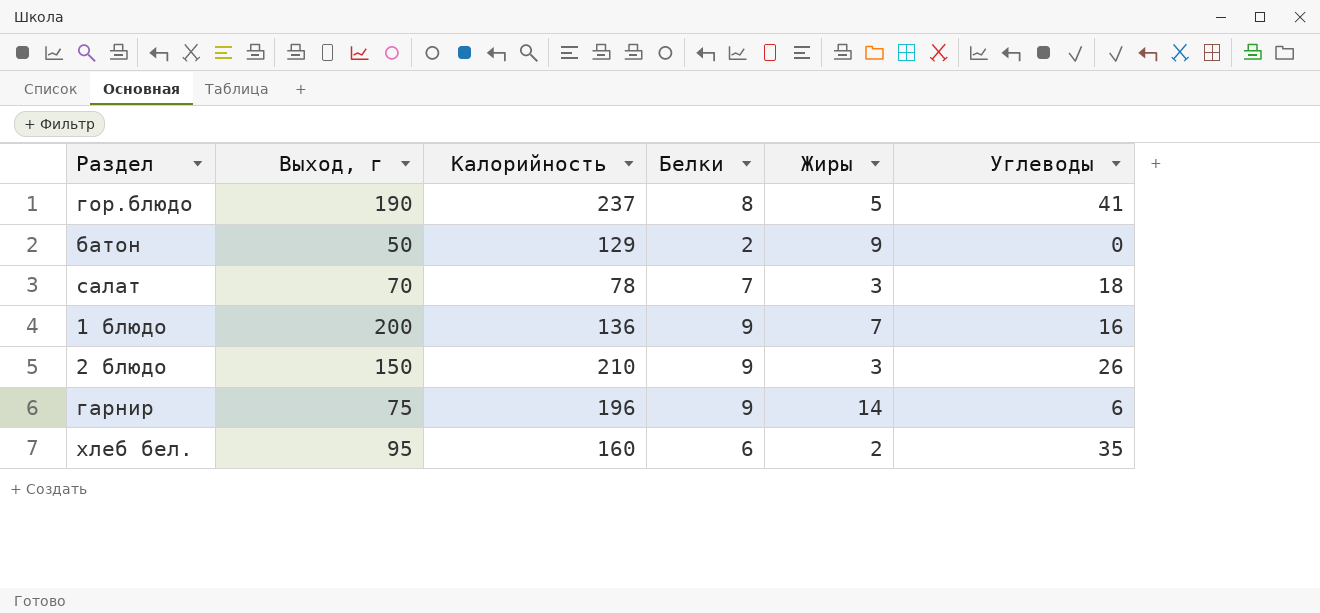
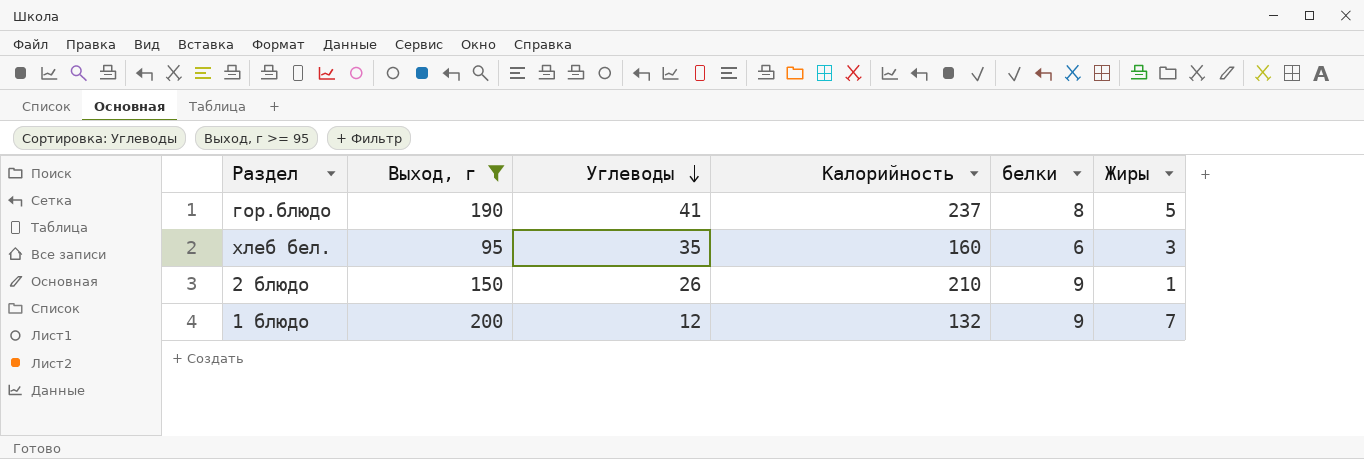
filter: none -> Выход, г >= 95
row order: none -> Углеводы descending
column Углеводы | position: 6 -> 3
column name: Белки -> белки
хлеб бел. | Жиры: 2 -> 3
2 блюдо | Жиры: 3 -> 1
1 блюдо | Углеводы: 16 -> 12
1 блюдо | Калорийность: 136 -> 132

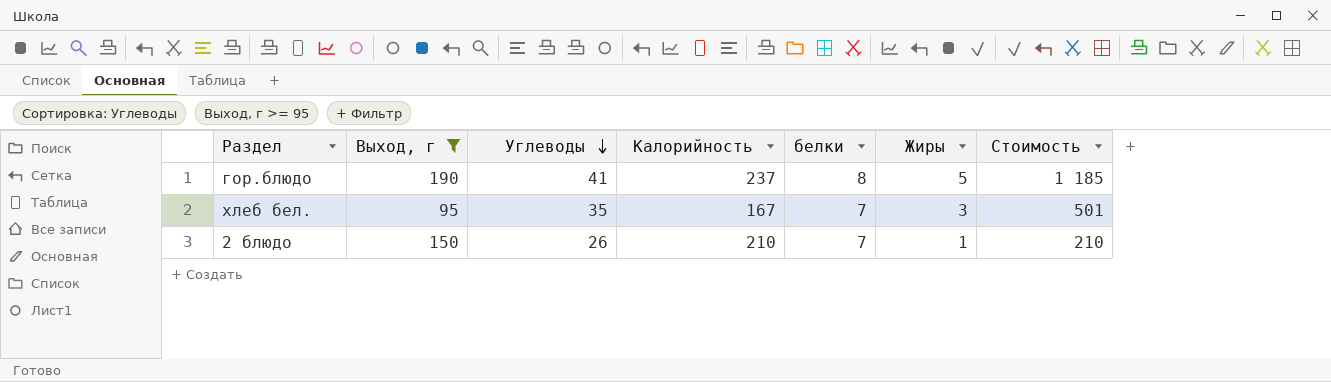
column Стоимость | formula: none -> [Калорийность] * [Жиры]
row 1 блюдо: 200 | 12 | 132 | 9 | 7 -> none
хлеб бел. | Калорийность: 160 -> 167
хлеб бел. | белки: 6 -> 7
2 блюдо | белки: 9 -> 7

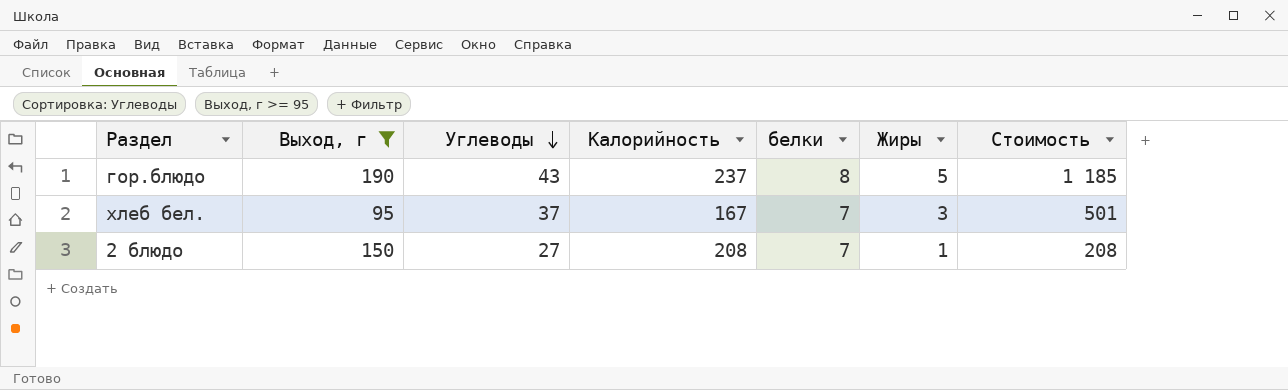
гор.блюдо | Углеводы: 41 -> 43
хлеб бел. | Углеводы: 35 -> 37
2 блюдо | Углеводы: 26 -> 27
2 блюдо | Калорийность: 210 -> 208
2 блюдо | Стоимость: 210 -> 208

